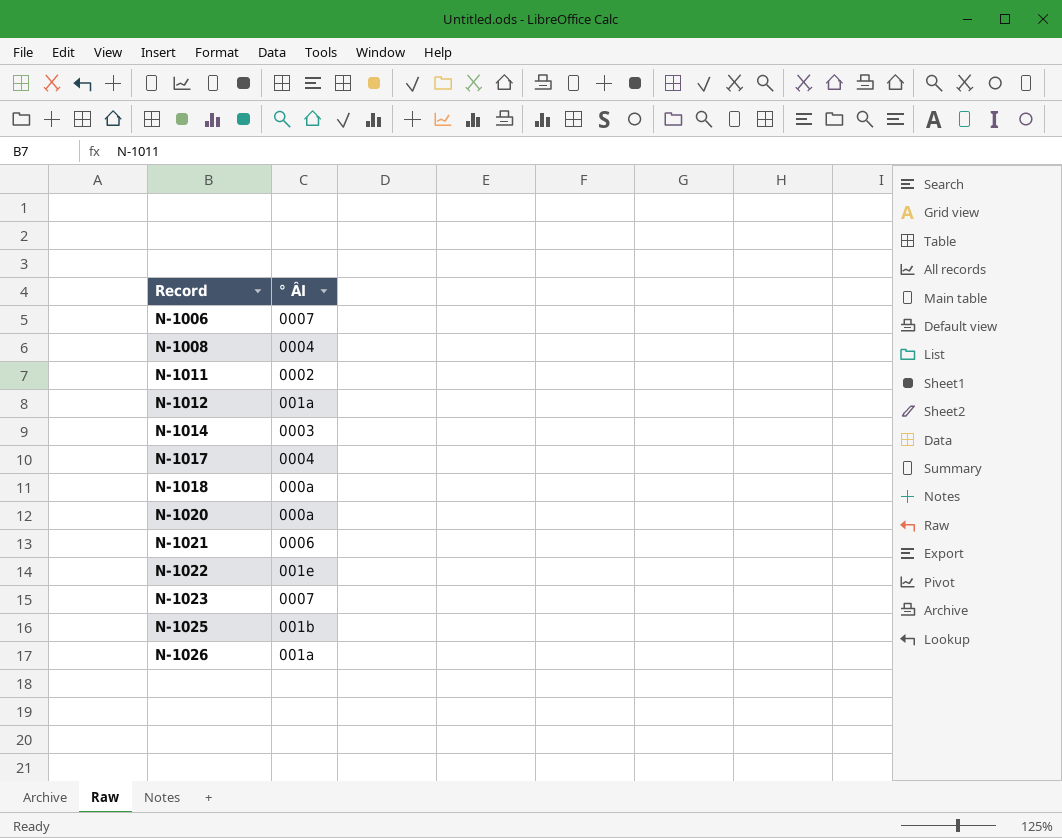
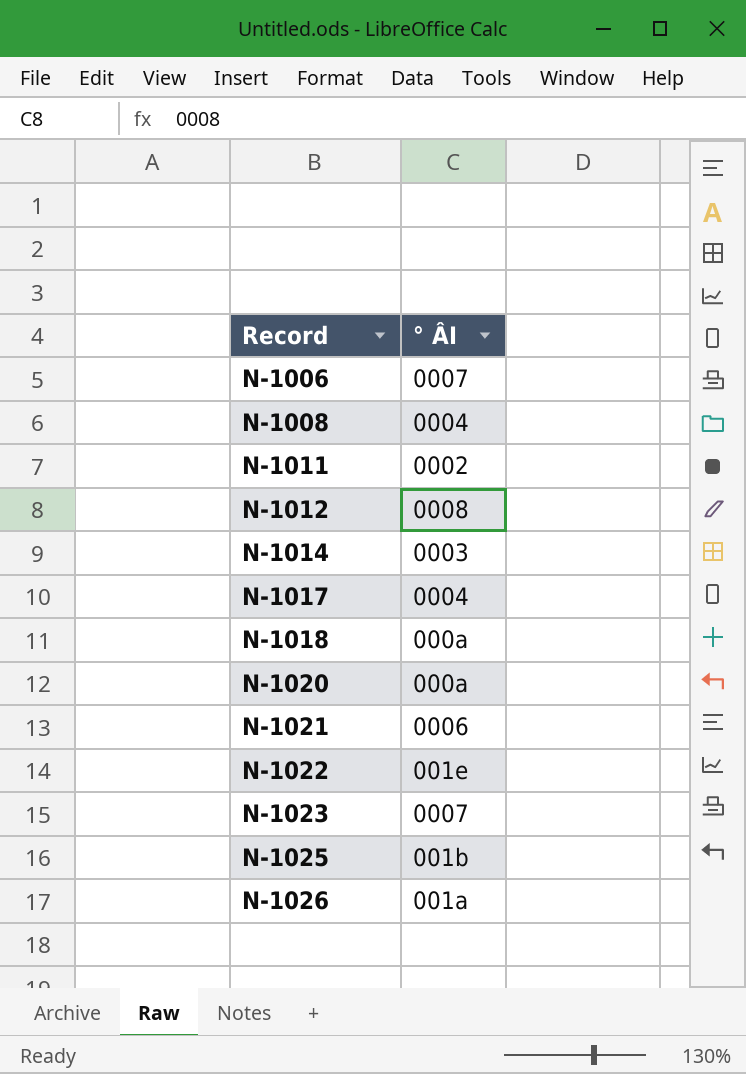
N-1012 | ° ÂI: 001a -> 0008

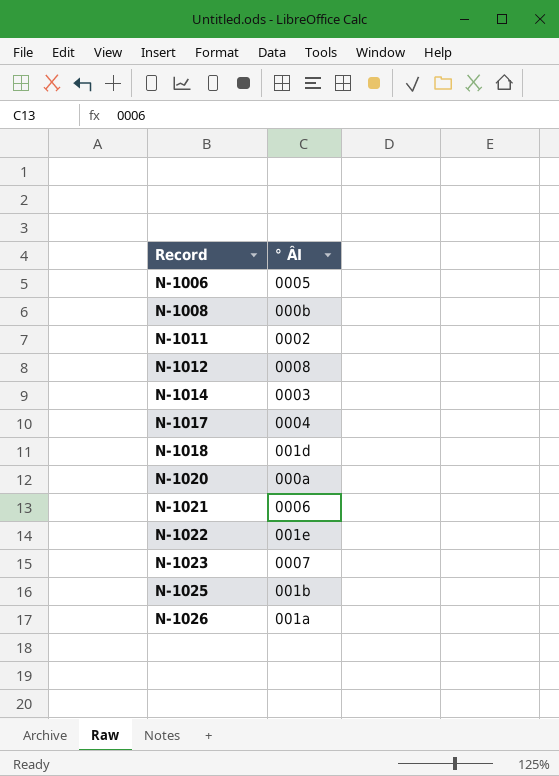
N-1006 | ° ÂI: 0007 -> 0005
N-1008 | ° ÂI: 0004 -> 000b
N-1018 | ° ÂI: 000a -> 001d

